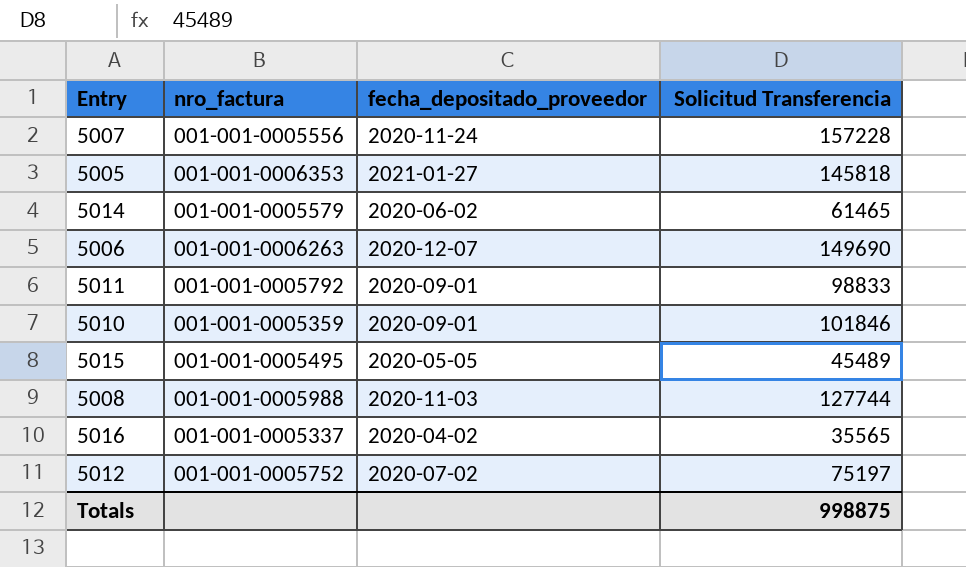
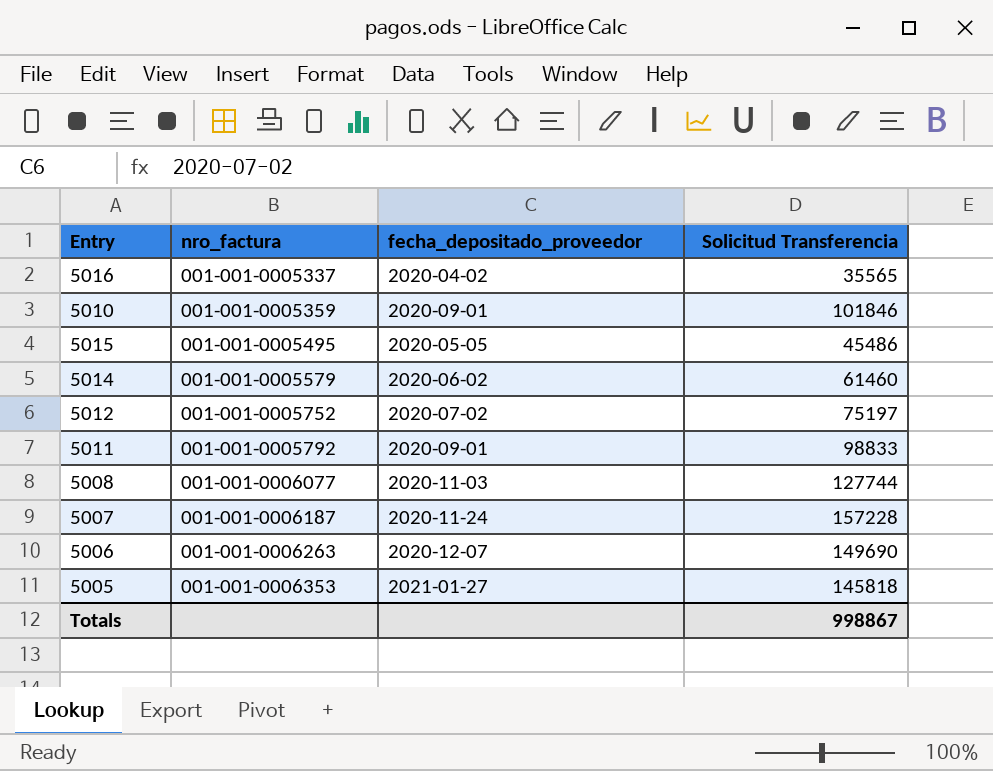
row order: none -> nro_factura ascending
5015 | Solicitud Transferencia: 45489 -> 45486
5014 | Solicitud Transferencia: 61465 -> 61460
5008 | nro_factura: 001-001-0005988 -> 001-001-0006077
5007 | nro_factura: 001-001-0005556 -> 001-001-0006187
Totals | Solicitud Transferencia: 998875 -> 998867

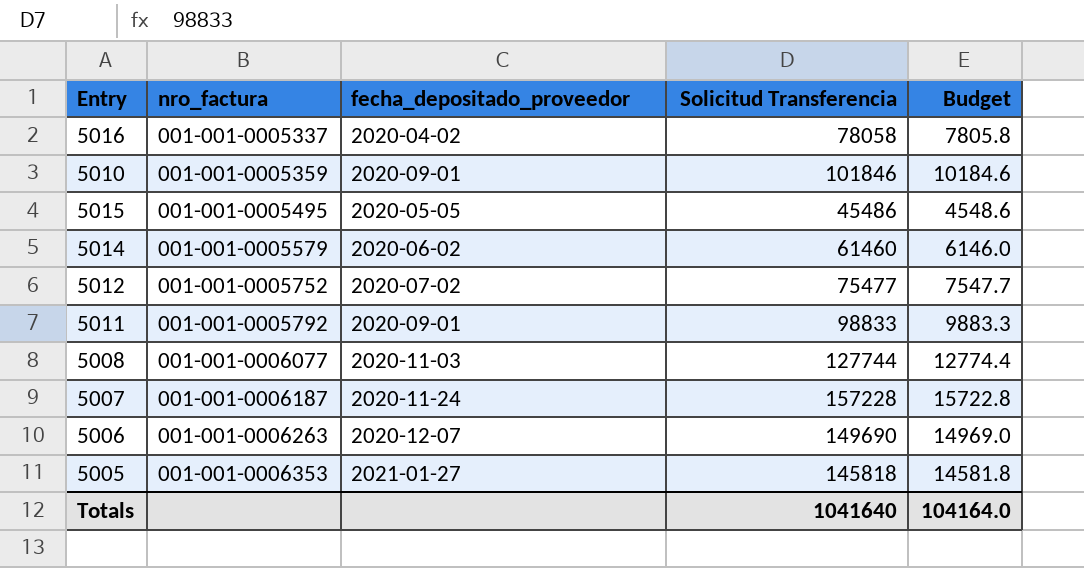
column Budget | formula: none -> [Solicitud Transferencia] * 0.1
5016 | Solicitud Transferencia: 35565 -> 78058
5012 | Solicitud Transferencia: 75197 -> 75477
Totals | Solicitud Transferencia: 998867 -> 1041640

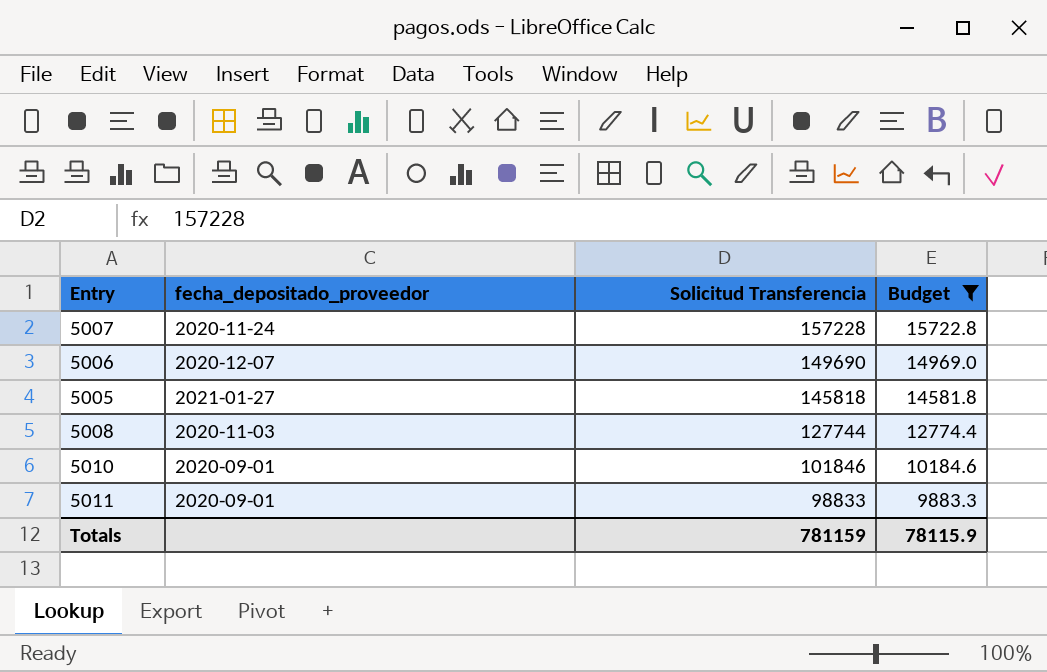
filter: none -> Budget >= 9883.3
row order: nro_factura ascending -> Solicitud Transferencia descending
column nro_factura | position: 2 -> none
Totals | Solicitud Transferencia: 1041640 -> 781159
Totals | Budget: 104164.0 -> 78115.9

